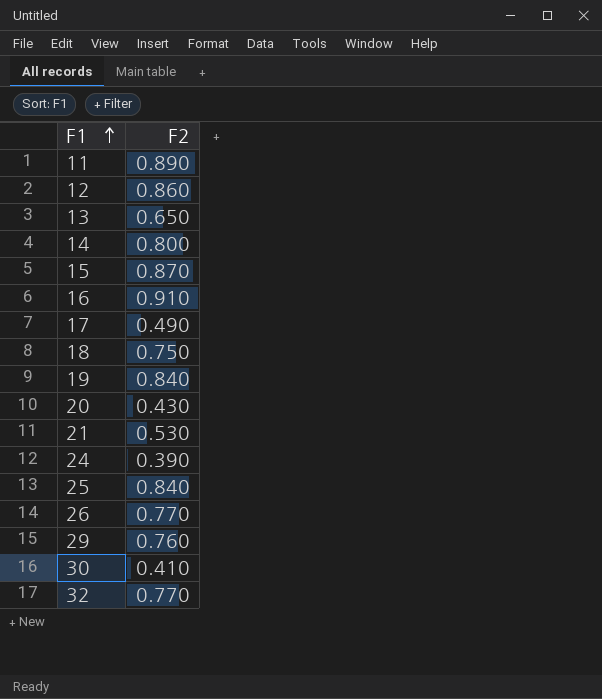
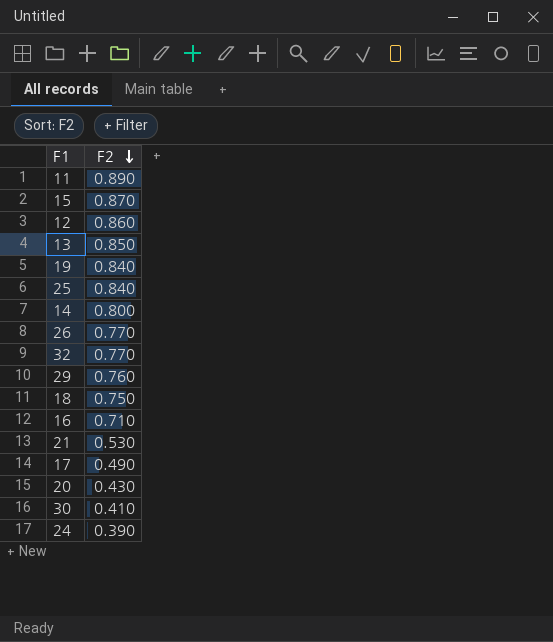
row order: F1 ascending -> F2 descending
13 | F2: 0.650 -> 0.850
16 | F2: 0.910 -> 0.710

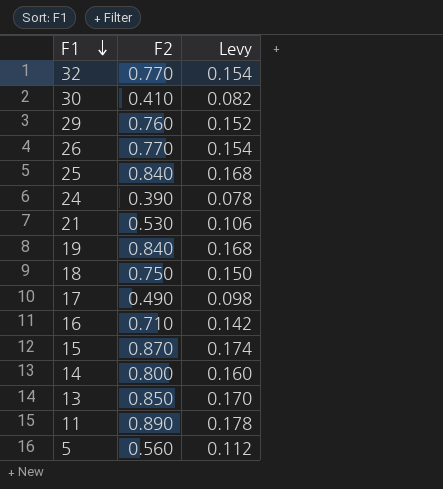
row order: F2 descending -> F1 descending
column Levy | formula: none -> [F2] * 0.2
row 12: 0.860 -> none
row 20: 0.430 -> none
row 5: none -> 0.560 | 0.112

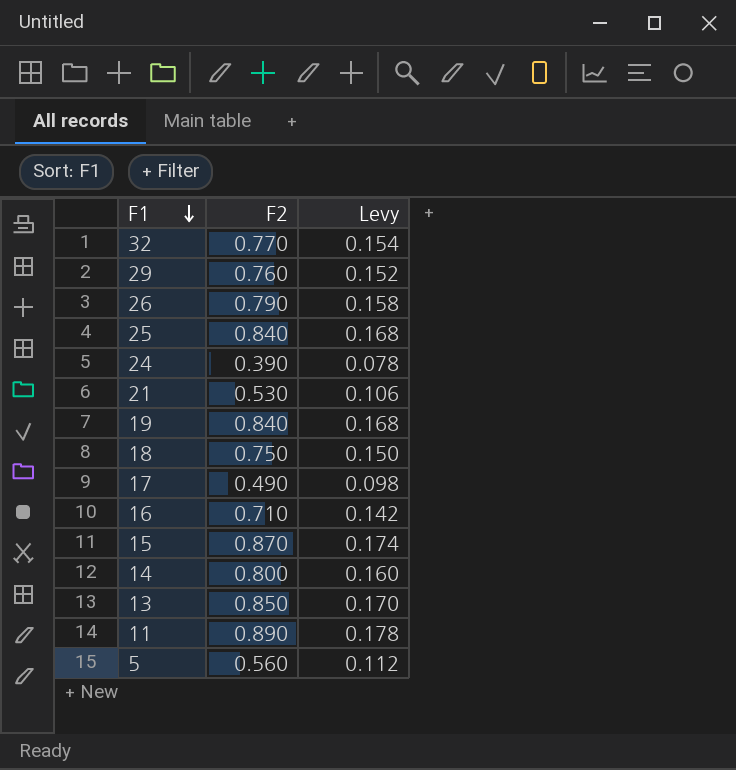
row 30: 0.410 | 0.082 -> none
26 | F2: 0.770 -> 0.790
26 | Levy: 0.154 -> 0.158

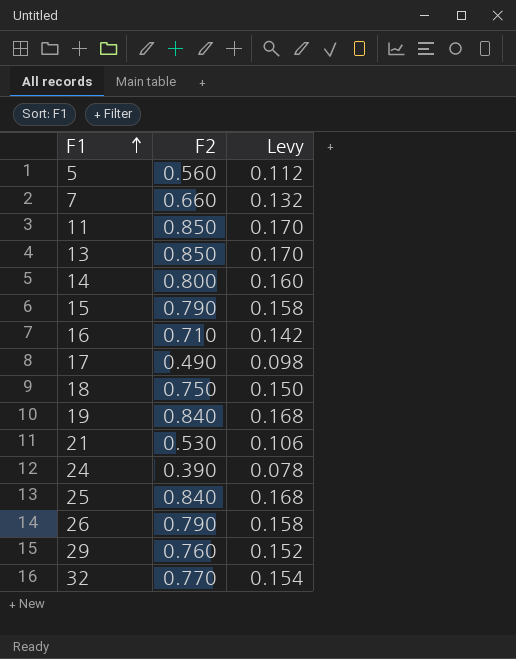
row order: F1 descending -> F1 ascending
row 7: none -> 0.660 | 0.132
11 | F2: 0.890 -> 0.850
11 | Levy: 0.178 -> 0.170
15 | F2: 0.870 -> 0.790
15 | Levy: 0.174 -> 0.158

